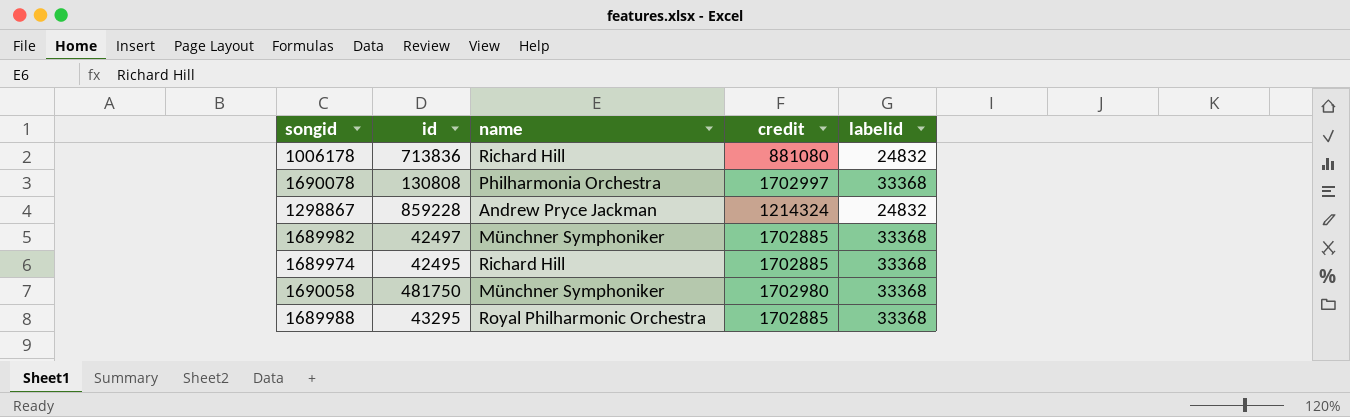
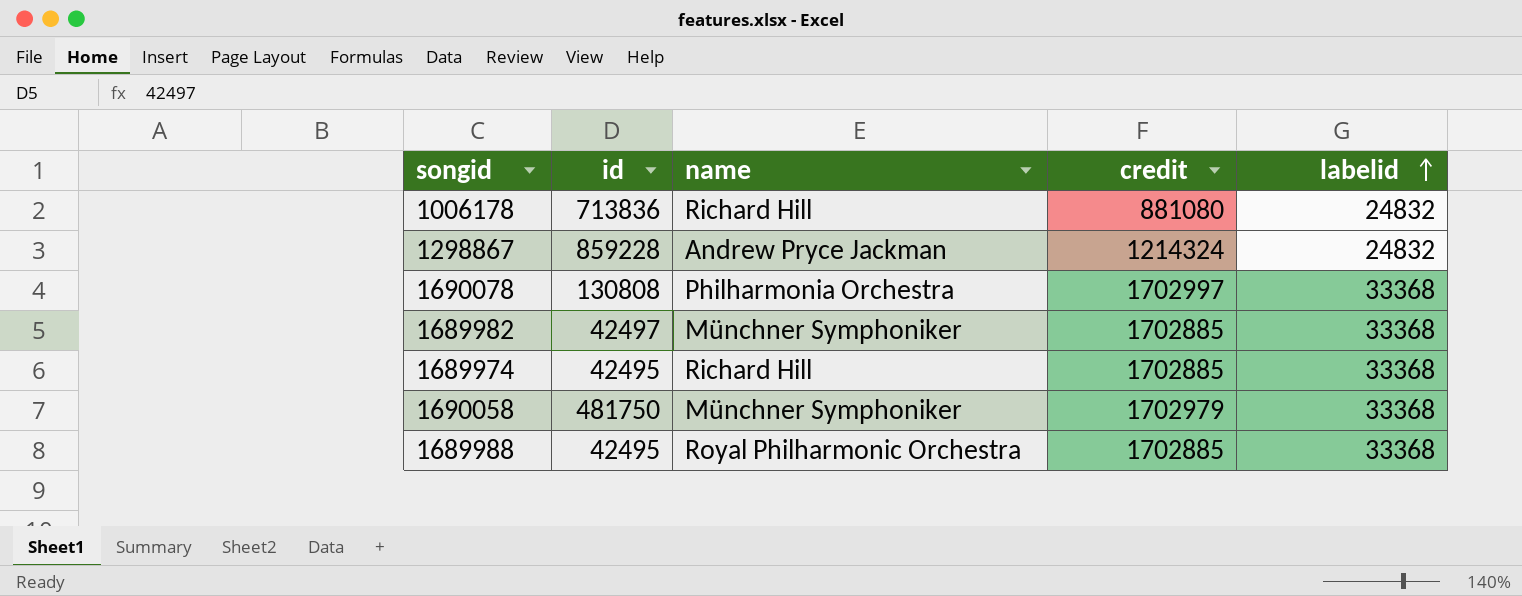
row order: none -> labelid ascending
1690058 | credit: 1702980 -> 1702979
1689988 | id: 43295 -> 42495

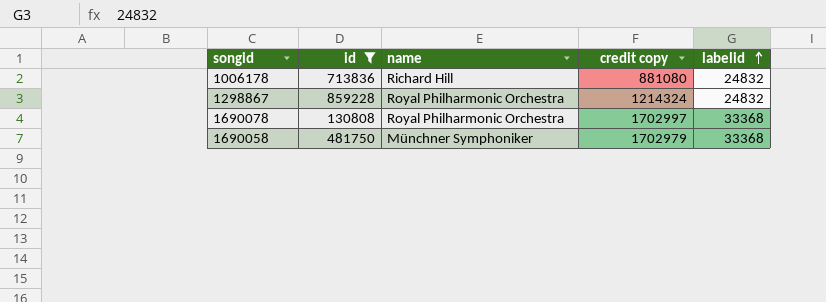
filter: none -> id >= 130808
column name: credit -> credit copy
1298867 | name: Andrew Pryce Jackman -> Royal Philharmonic Orchestra
1690078 | name: Philharmonia Orchestra -> Royal Philharmonic Orchestra

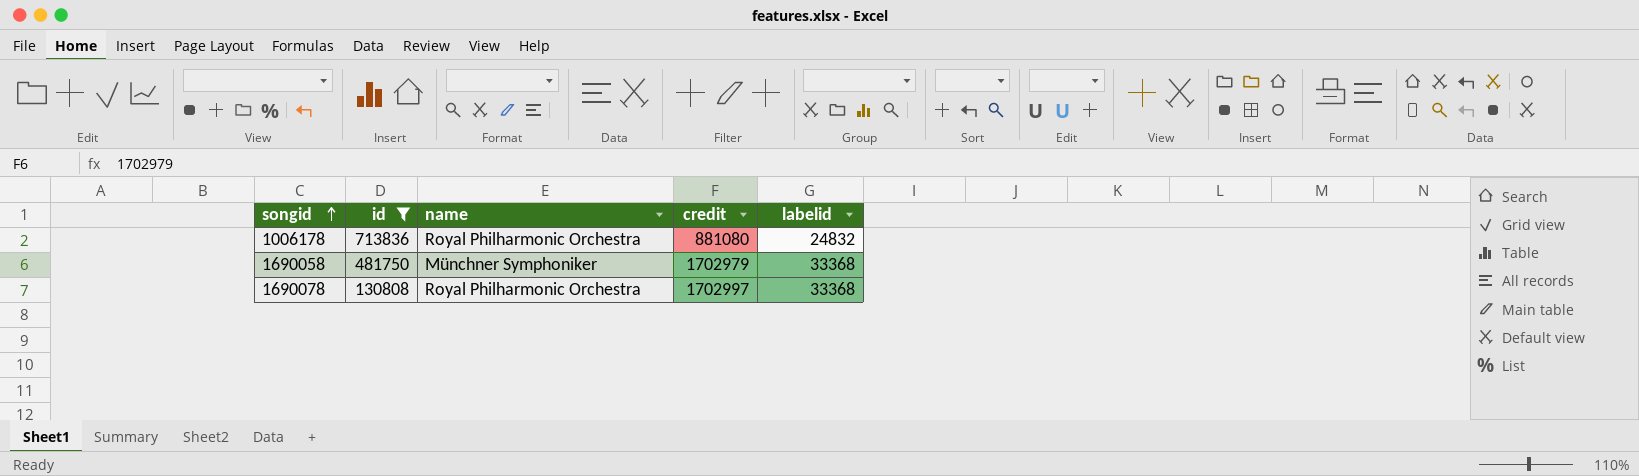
row order: labelid ascending -> songid ascending
column name: credit copy -> credit
row 1298867: 859228 | Royal Philharmonic Orchestra | 1214324 | 24832 -> none
1006178 | name: Richard Hill -> Royal Philharmonic Orchestra

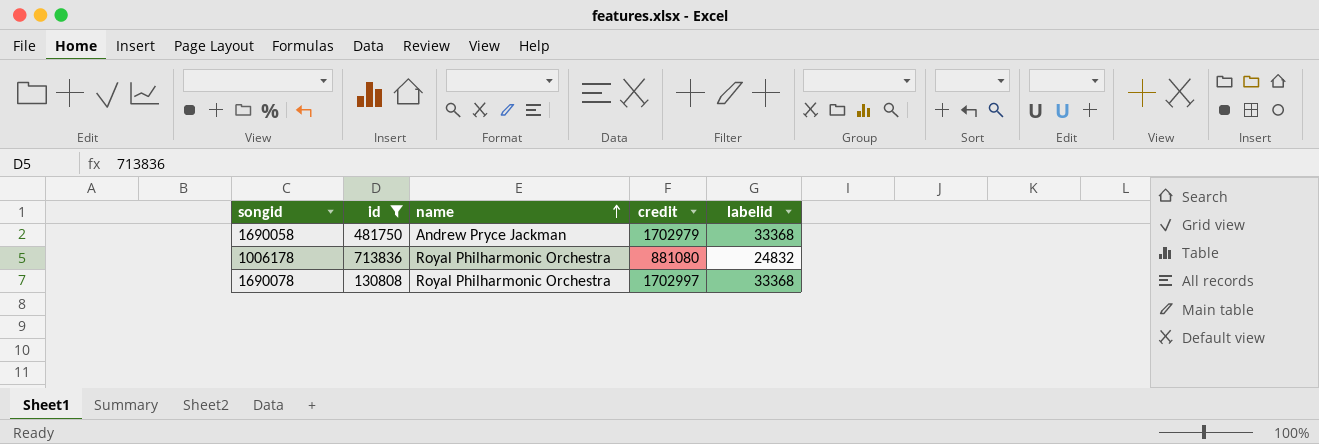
row order: songid ascending -> name ascending
1690058 | name: Münchner Symphoniker -> Andrew Pryce Jackman

